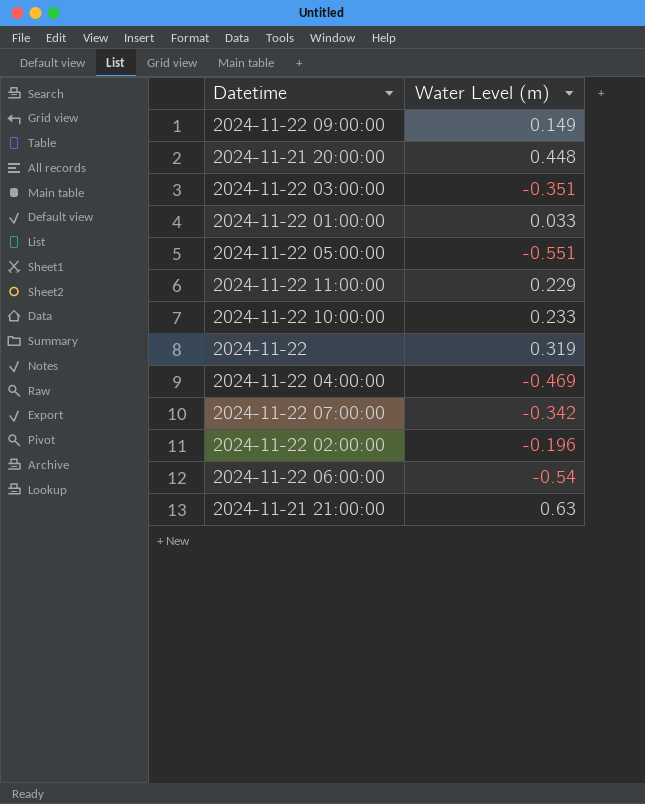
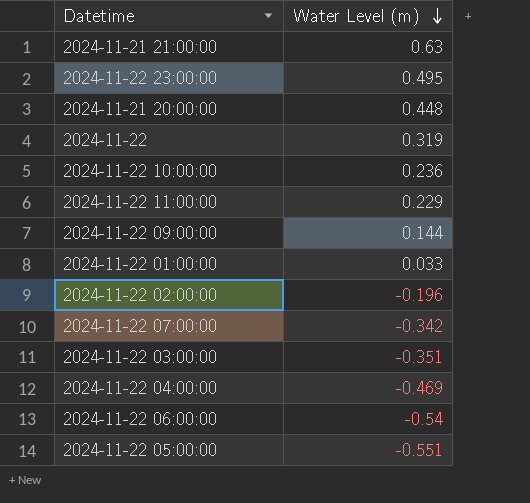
row order: none -> Water Level (m) descending
row 2024-11-22 23:00:00: none -> 0.495
2024-11-22 10:00:00 | Water Level (m): 0.233 -> 0.236
2024-11-22 09:00:00 | Water Level (m): 0.149 -> 0.144

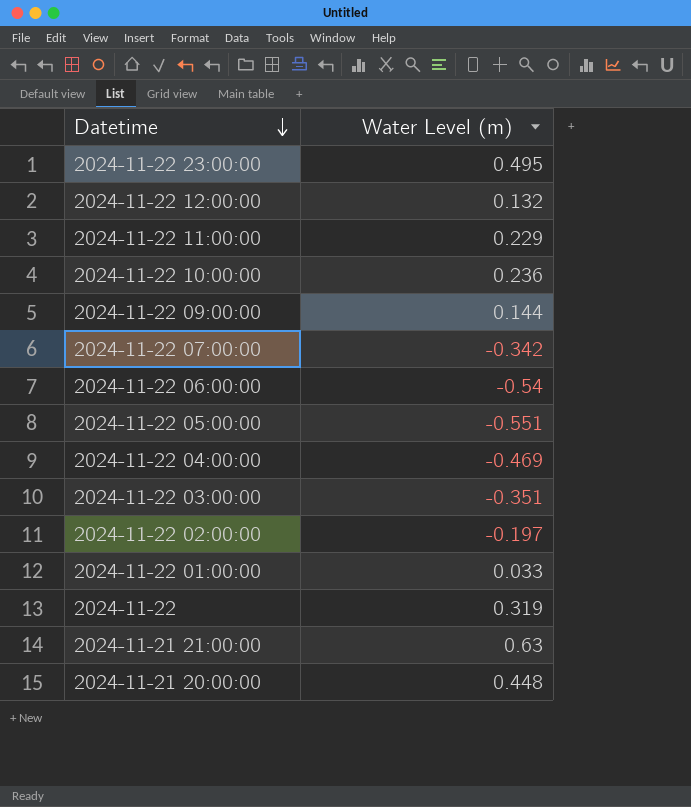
row order: Water Level (m) descending -> Datetime descending
row 2024-11-22 12:00:00: none -> 0.132
2024-11-22 02:00:00 | Water Level (m): -0.196 -> -0.197

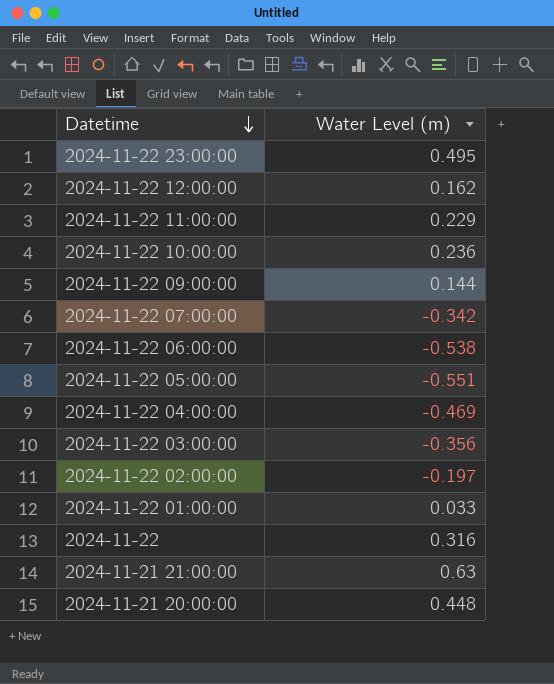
2024-11-22 12:00:00 | Water Level (m): 0.132 -> 0.162
2024-11-22 06:00:00 | Water Level (m): -0.54 -> -0.538
2024-11-22 03:00:00 | Water Level (m): -0.351 -> -0.356
2024-11-22 | Water Level (m): 0.319 -> 0.316

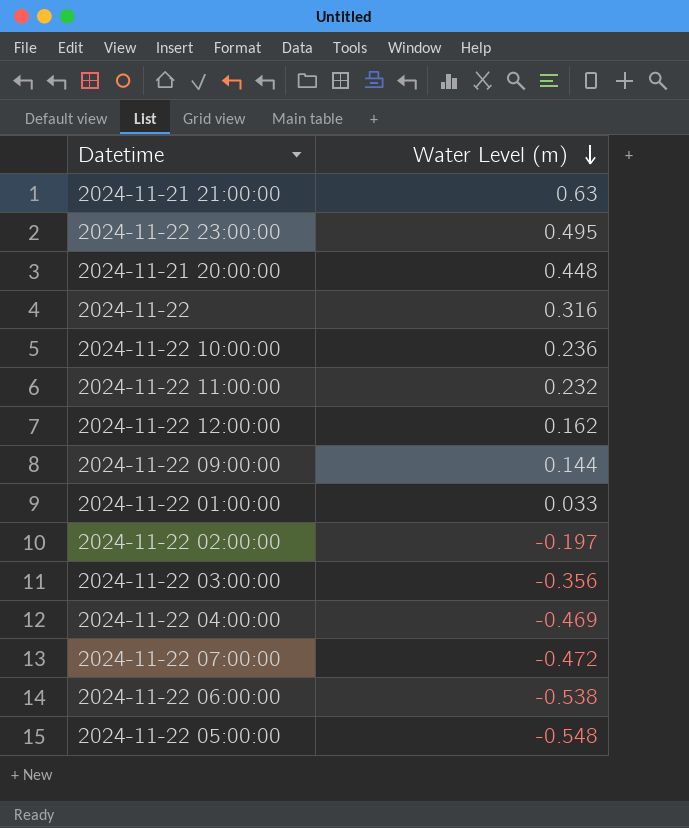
row order: Datetime descending -> Water Level (m) descending
2024-11-22 11:00:00 | Water Level (m): 0.229 -> 0.232
2024-11-22 07:00:00 | Water Level (m): -0.342 -> -0.472
2024-11-22 05:00:00 | Water Level (m): -0.551 -> -0.548

